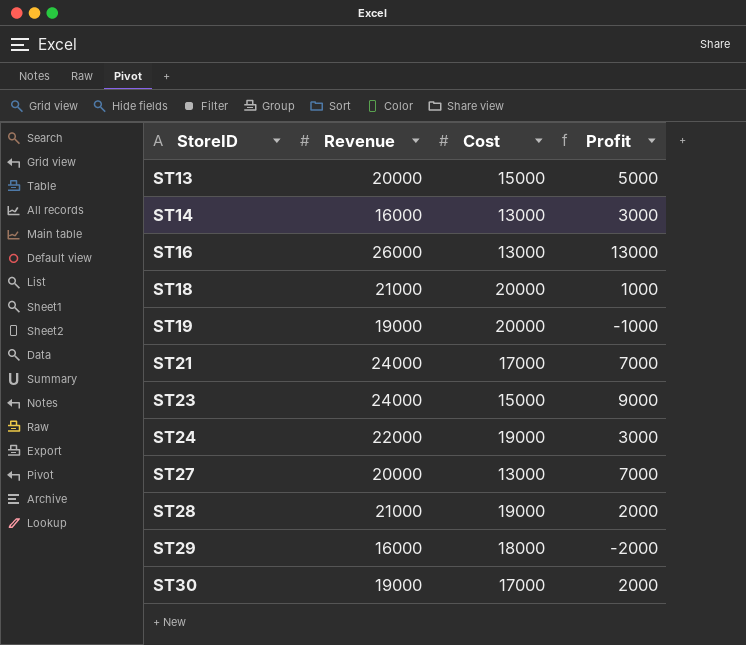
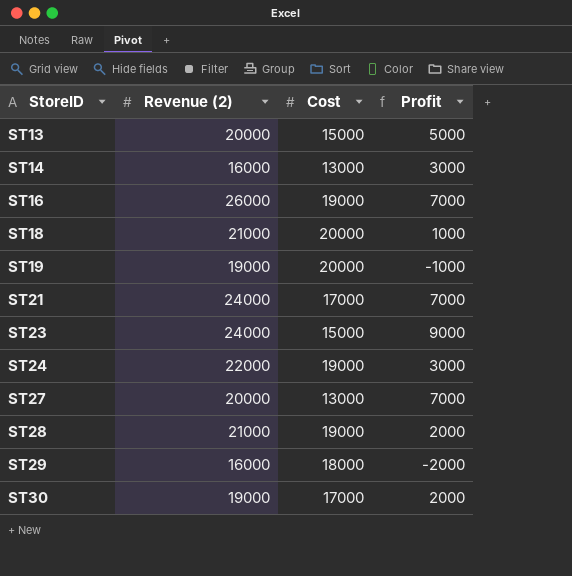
column name: Revenue -> Revenue (2)
ST16 | Cost: 13000 -> 19000
ST16 | Profit: 13000 -> 7000

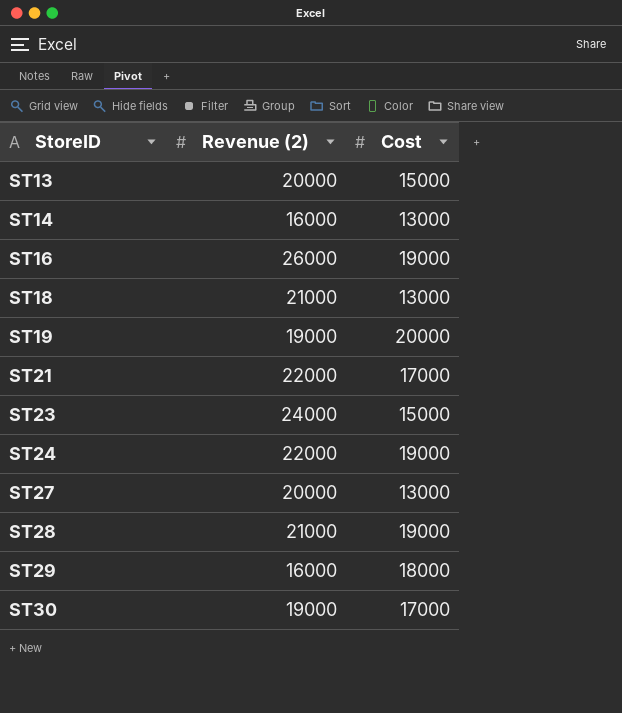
column Profit | formula: [Revenue (2)] - [Cost] -> none
ST18 | Cost: 20000 -> 13000
ST21 | Revenue (2): 24000 -> 22000

